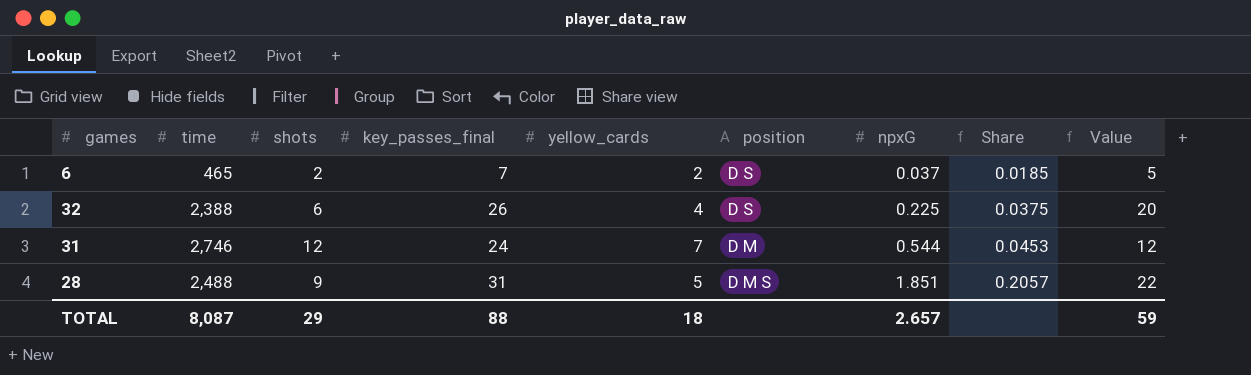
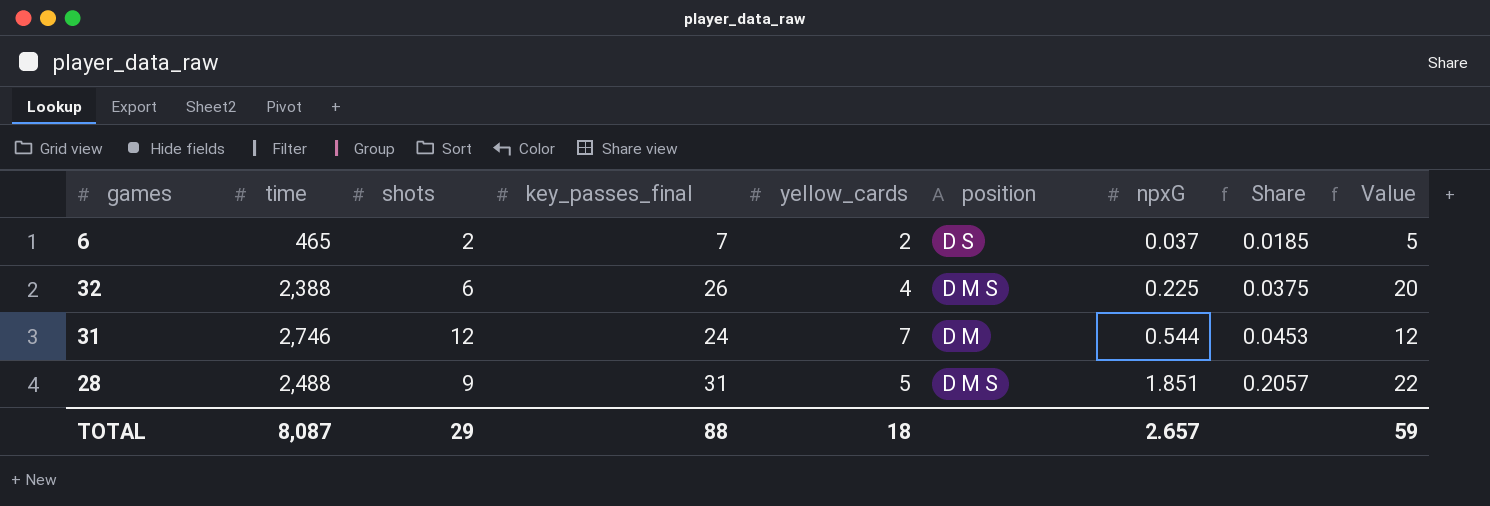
32 | position: D S -> D M S

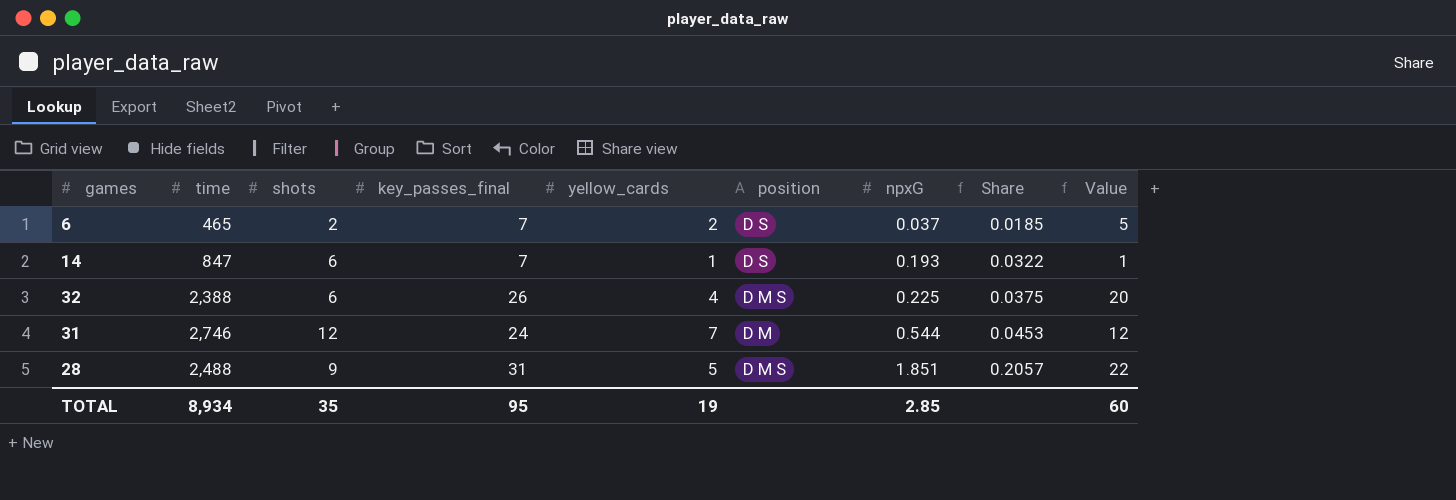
row 14: none -> 847 | 6 | 7 | 1 | D S | 0.193 | 0.0322 | 1
TOTAL | time: 8,087 -> 8,934
TOTAL | shots: 29 -> 35
TOTAL | key_passes_final: 88 -> 95
TOTAL | yellow_cards: 18 -> 19
TOTAL | npxG: 2.657 -> 2.85
TOTAL | Value: 59 -> 60

